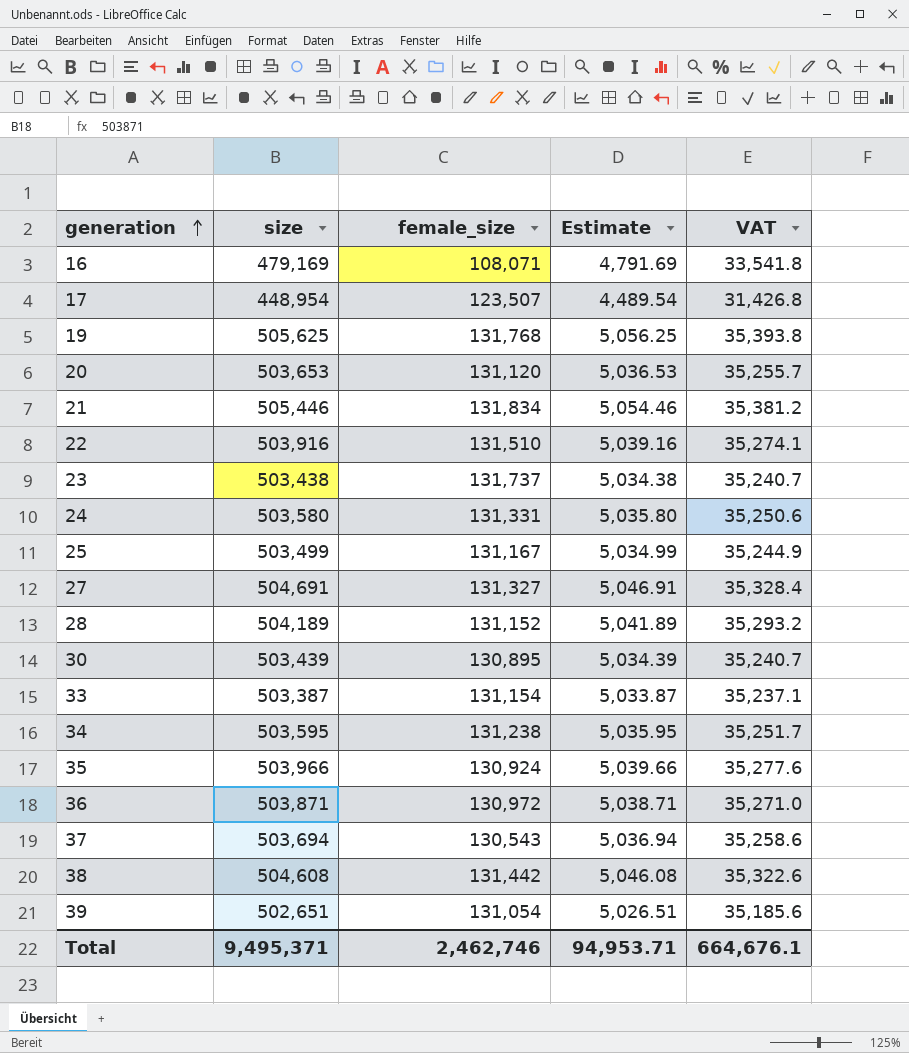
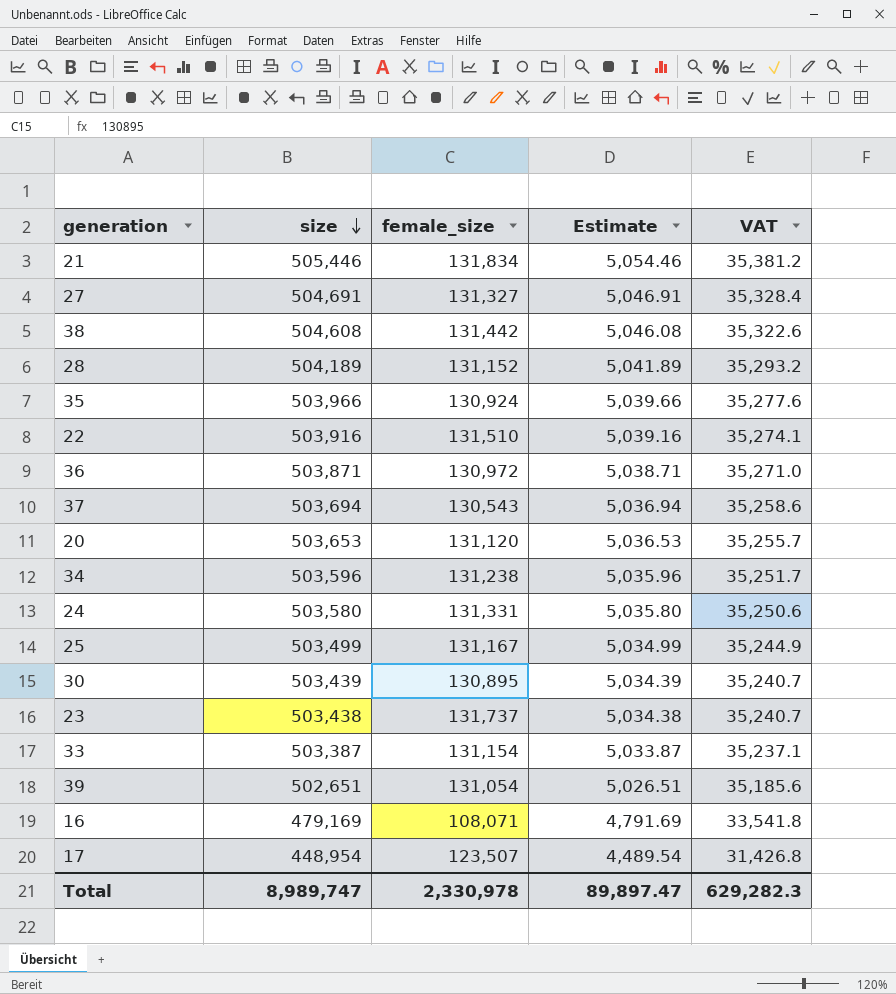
row order: generation ascending -> size descending
row 19: 505,625 | 131,768 | 5,056.25 | 35,393.8 -> none
34 | size: 503,595 -> 503,596
34 | Estimate: 5,035.95 -> 5,035.96
Total | size: 9,495,371 -> 8,989,747
Total | female_size: 2,462,746 -> 2,330,978
Total | Estimate: 94,953.71 -> 89,897.47
Total | VAT: 664,676.1 -> 629,282.3

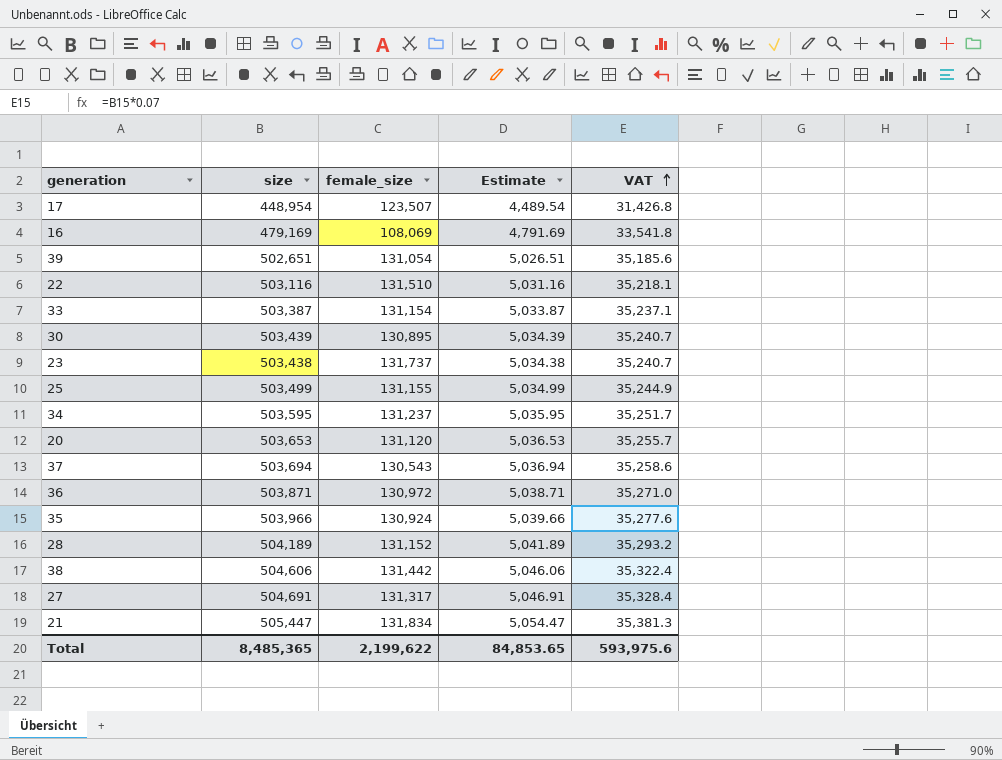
row order: size descending -> VAT ascending
row 24: 503,580 | 131,331 | 5,035.80 | 35,250.6 -> none
16 | female_size: 108,071 -> 108,069
22 | size: 503,916 -> 503,116
22 | Estimate: 5,039.16 -> 5,031.16
22 | VAT: 35,274.1 -> 35,218.1
25 | female_size: 131,167 -> 131,155
34 | size: 503,596 -> 503,595
34 | female_size: 131,238 -> 131,237
34 | Estimate: 5,035.96 -> 5,035.95
38 | size: 504,608 -> 504,606
38 | Estimate: 5,046.08 -> 5,046.06
38 | VAT: 35,322.6 -> 35,322.4
27 | female_size: 131,327 -> 131,317
21 | size: 505,446 -> 505,447
21 | Estimate: 5,054.46 -> 5,054.47
21 | VAT: 35,381.2 -> 35,381.3
Total | size: 8,989,747 -> 8,485,365
Total | female_size: 2,330,978 -> 2,199,622
Total | Estimate: 89,897.47 -> 84,853.65
Total | VAT: 629,282.3 -> 593,975.6

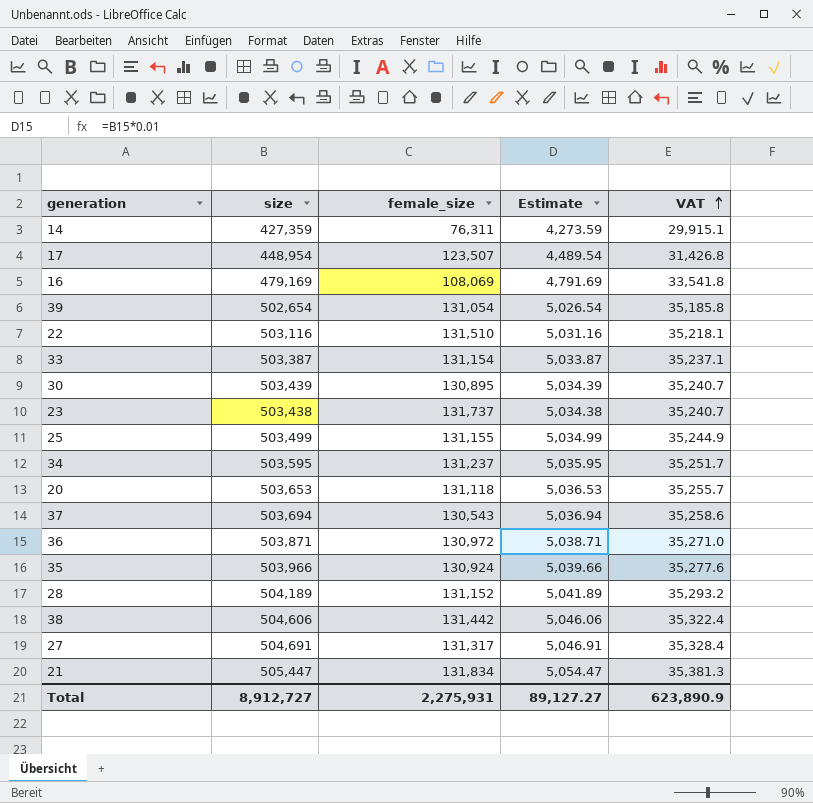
row 14: none -> 427,359 | 76,311 | 4,273.59 | 29,915.1
39 | size: 502,651 -> 502,654
39 | Estimate: 5,026.51 -> 5,026.54
39 | VAT: 35,185.6 -> 35,185.8
20 | female_size: 131,120 -> 131,118
Total | size: 8,485,365 -> 8,912,727
Total | female_size: 2,199,622 -> 2,275,931
Total | Estimate: 84,853.65 -> 89,127.27
Total | VAT: 593,975.6 -> 623,890.9

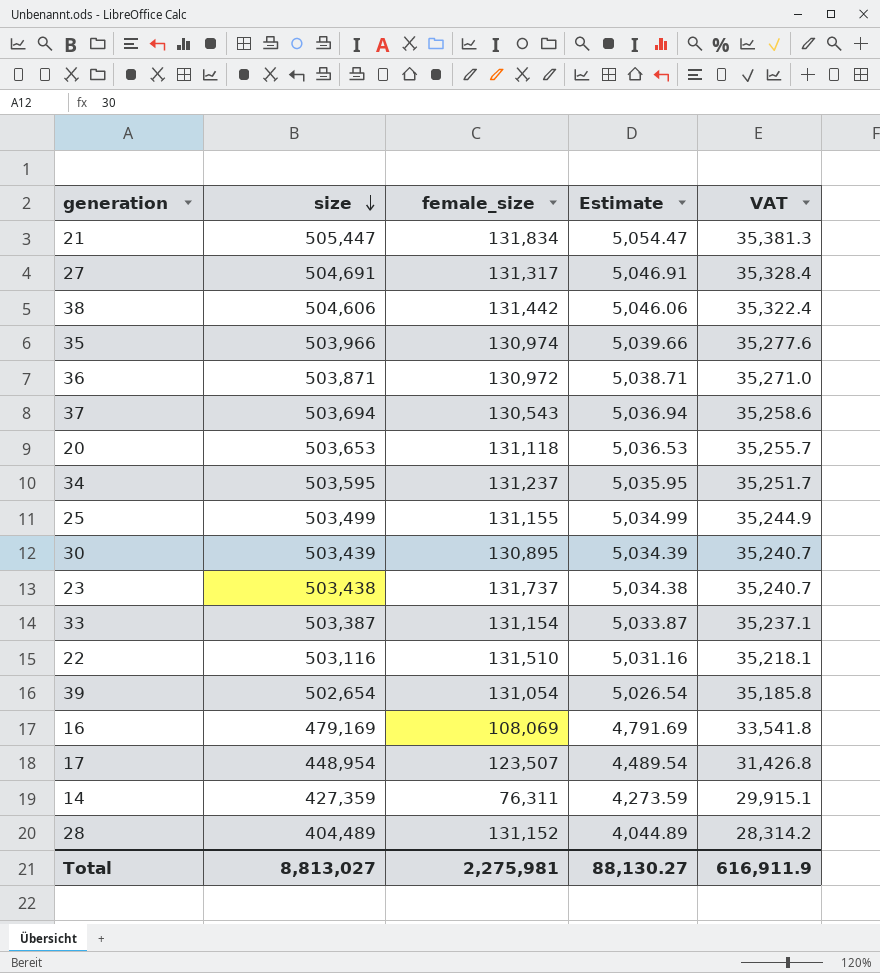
row order: VAT ascending -> size descending
35 | female_size: 130,924 -> 130,974
28 | size: 504,189 -> 404,489
28 | Estimate: 5,041.89 -> 4,044.89
28 | VAT: 35,293.2 -> 28,314.2
Total | size: 8,912,727 -> 8,813,027
Total | female_size: 2,275,931 -> 2,275,981
Total | Estimate: 89,127.27 -> 88,130.27
Total | VAT: 623,890.9 -> 616,911.9

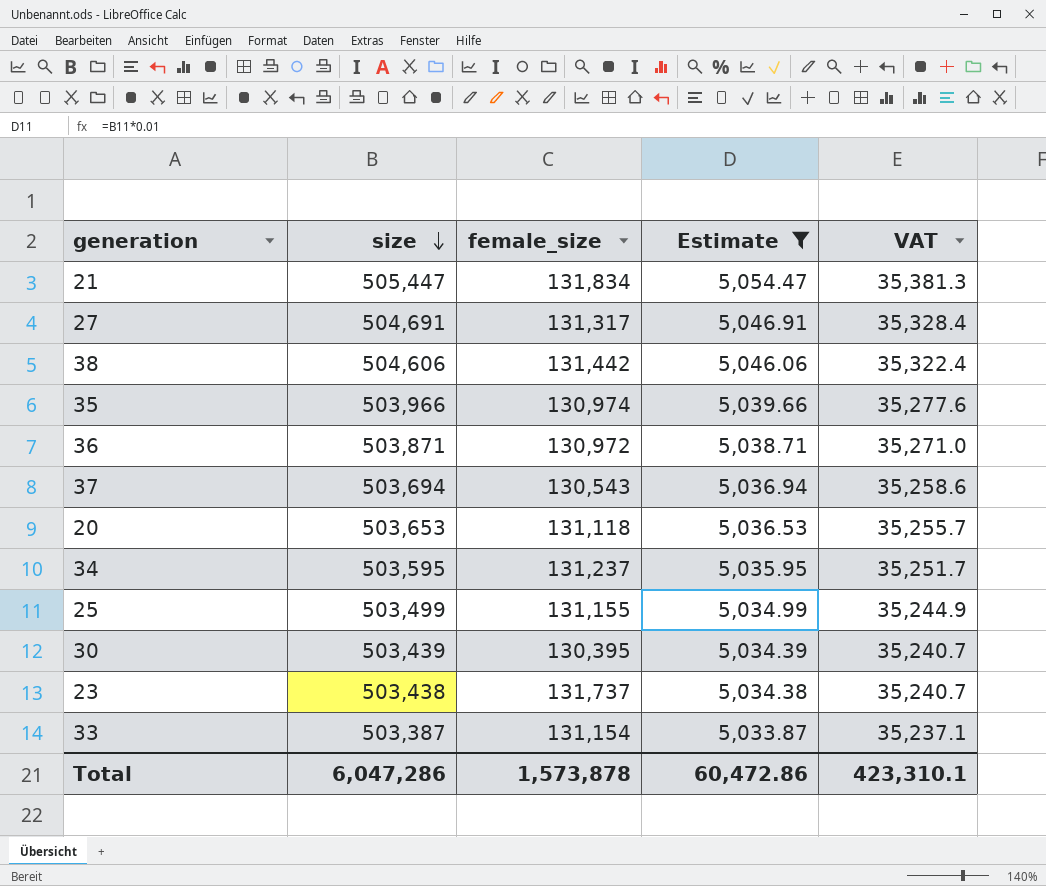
filter: none -> Estimate >= 5,033.87
30 | female_size: 130,895 -> 130,395
Total | size: 8,813,027 -> 6,047,286
Total | female_size: 2,275,981 -> 1,573,878
Total | Estimate: 88,130.27 -> 60,472.86
Total | VAT: 616,911.9 -> 423,310.1

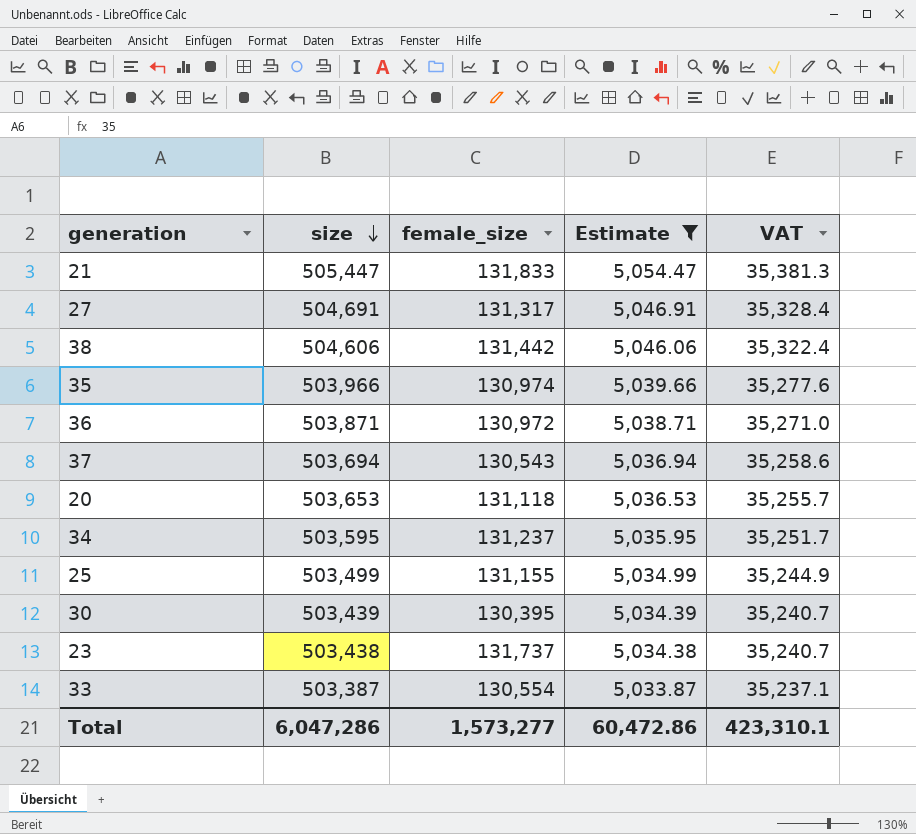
21 | female_size: 131,834 -> 131,833
33 | female_size: 131,154 -> 130,554
Total | female_size: 1,573,878 -> 1,573,277

